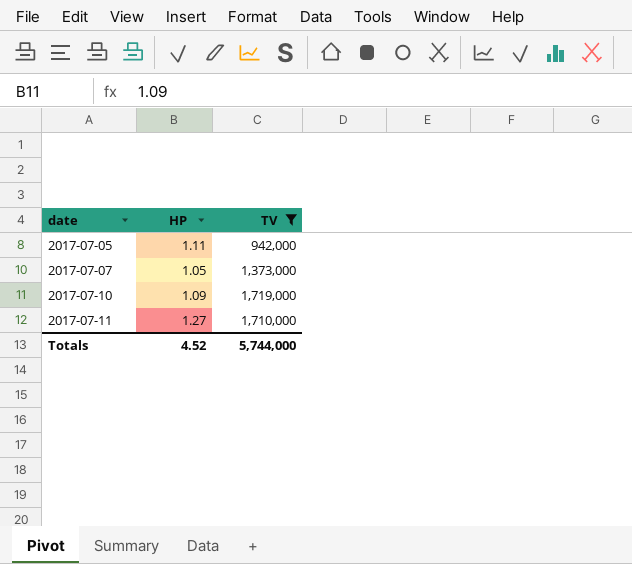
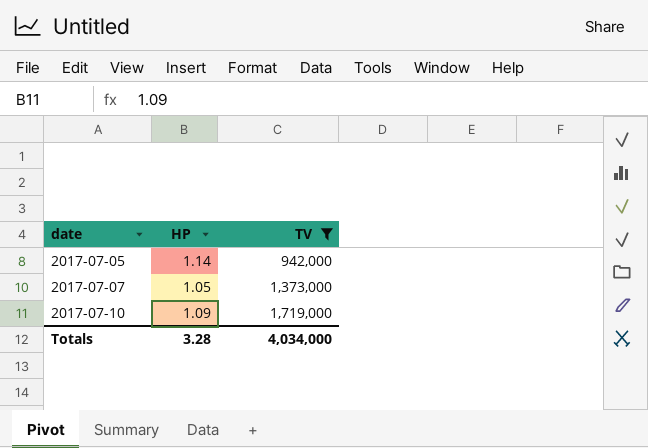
row 2017-07-11: 1.27 | 1,710,000 -> none
2017-07-05 | HP: 1.11 -> 1.14
Totals | HP: 4.52 -> 3.28
Totals | TV: 5,744,000 -> 4,034,000

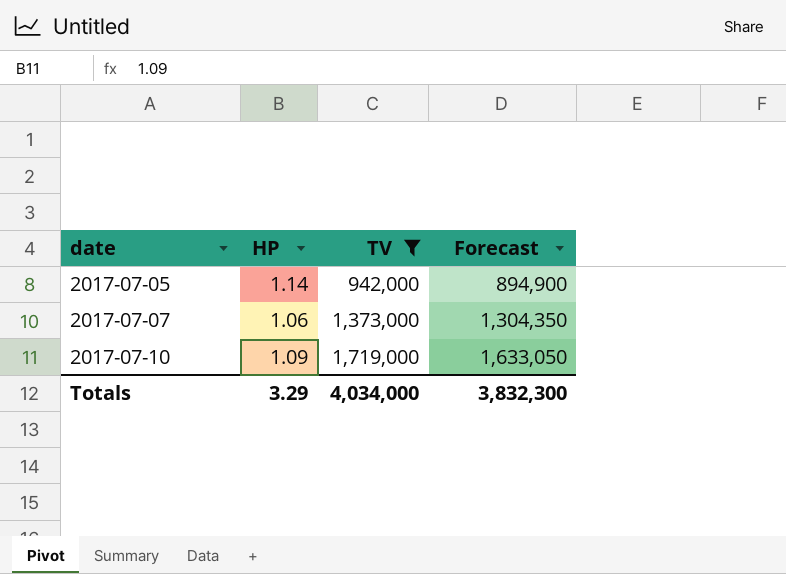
column Forecast | formula: none -> [TV] * 0.95
2017-07-07 | HP: 1.05 -> 1.06
Totals | HP: 3.28 -> 3.29

